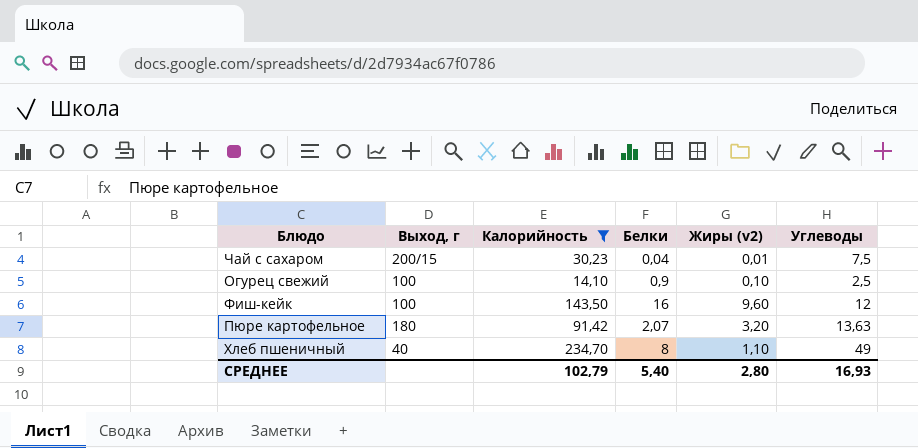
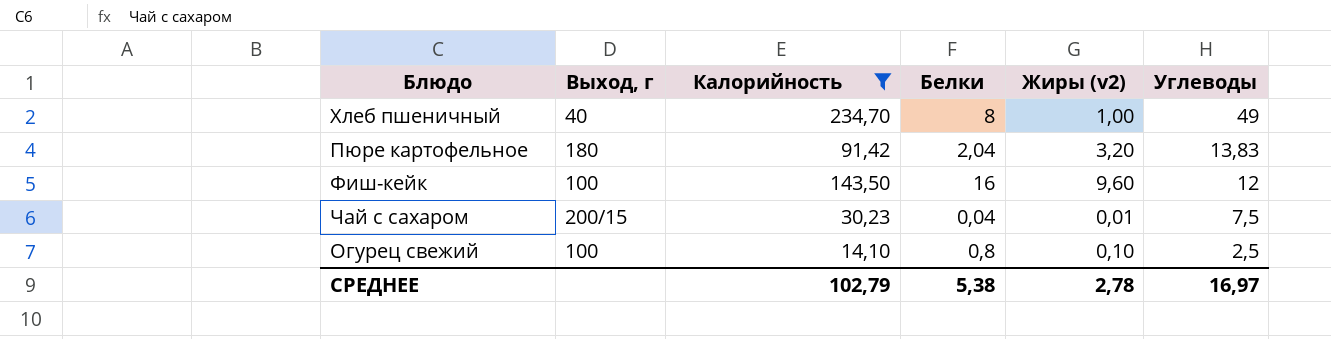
row order: none -> Углеводы descending
Хлеб пшеничный | Жиры (v2): 1,10 -> 1,00
Пюре картофельное | Белки: 2,07 -> 2,04
Пюре картофельное | Углеводы: 13,63 -> 13,83
Огурец свежий | Белки: 0,9 -> 0,8
СРЕДНЕЕ | Белки: 5,40 -> 5,38
СРЕДНЕЕ | Жиры (v2): 2,80 -> 2,78
СРЕДНЕЕ | Углеводы: 16,93 -> 16,97

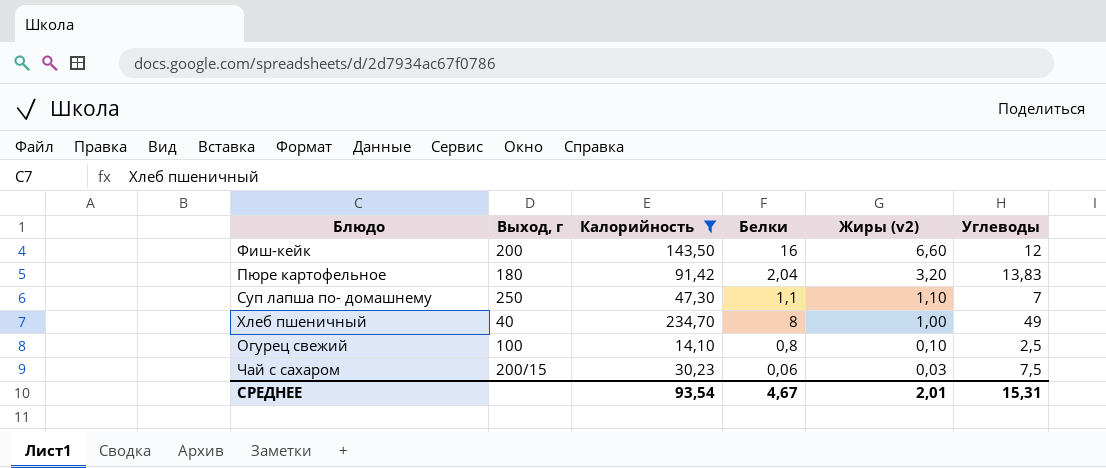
row order: Углеводы descending -> Жиры (v2) descending
Фиш-кейк | Выход, г: 100 -> 200
Фиш-кейк | Жиры (v2): 9,60 -> 6,60
row Суп лапша по- домашнему: none -> 250 | 47,30 | 1,1 | 1,10 | 7
Чай с сахаром | Белки: 0,04 -> 0,06
Чай с сахаром | Жиры (v2): 0,01 -> 0,03
СРЕДНЕЕ | Калорийность: 102,79 -> 93,54
СРЕДНЕЕ | Белки: 5,38 -> 4,67
СРЕДНЕЕ | Жиры (v2): 2,78 -> 2,01
СРЕДНЕЕ | Углеводы: 16,97 -> 15,31

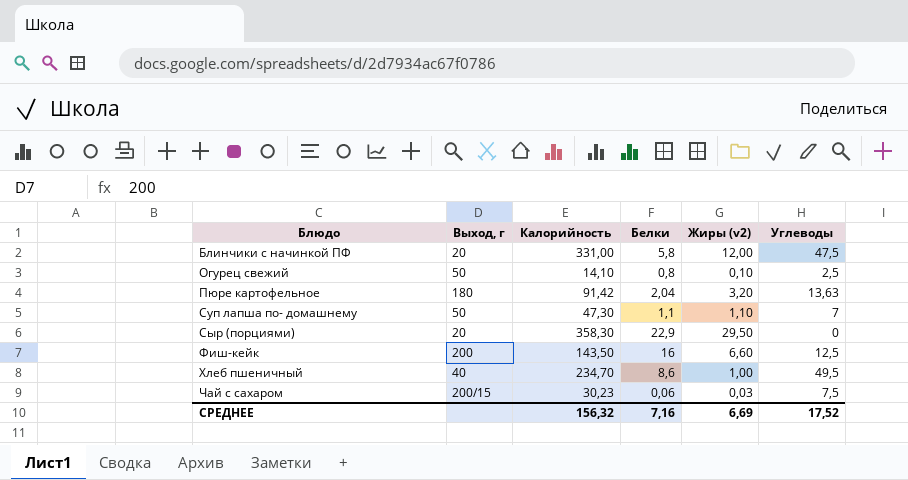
filter: Калорийность <= 234,70 -> none
row order: Жиры (v2) descending -> Блюдо ascending
Огурец свежий | Выход, г: 100 -> 50
Пюре картофельное | Углеводы: 13,83 -> 13,63
Суп лапша по- домашнему | Выход, г: 250 -> 50
Фиш-кейк | Углеводы: 12 -> 12,5
Хлеб пшеничный | Белки: 8 -> 8,6
Хлеб пшеничный | Углеводы: 49 -> 49,5
СРЕДНЕЕ | Калорийность: 93,54 -> 156,32
СРЕДНЕЕ | Белки: 4,67 -> 7,16
СРЕДНЕЕ | Жиры (v2): 2,01 -> 6,69
СРЕДНЕЕ | Углеводы: 15,31 -> 17,52

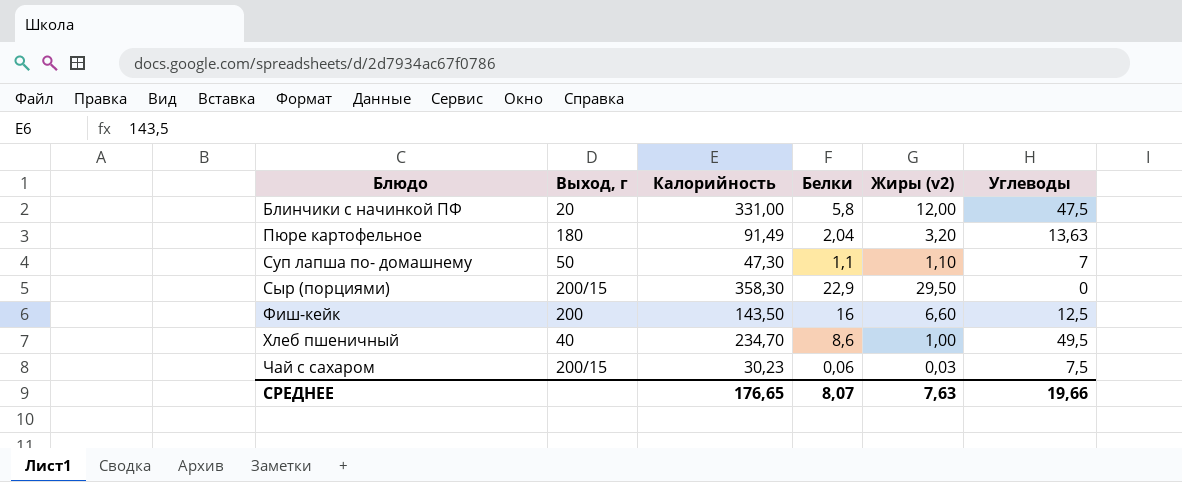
row Огурец свежий: 50 | 14,10 | 0,8 | 0,10 | 2,5 -> none
Пюре картофельное | Калорийность: 91,42 -> 91,49
Сыр (порциями) | Выход, г: 20 -> 200/15
СРЕДНЕЕ | Калорийность: 156,32 -> 176,65
СРЕДНЕЕ | Белки: 7,16 -> 8,07
СРЕДНЕЕ | Жиры (v2): 6,69 -> 7,63
СРЕДНЕЕ | Углеводы: 17,52 -> 19,66

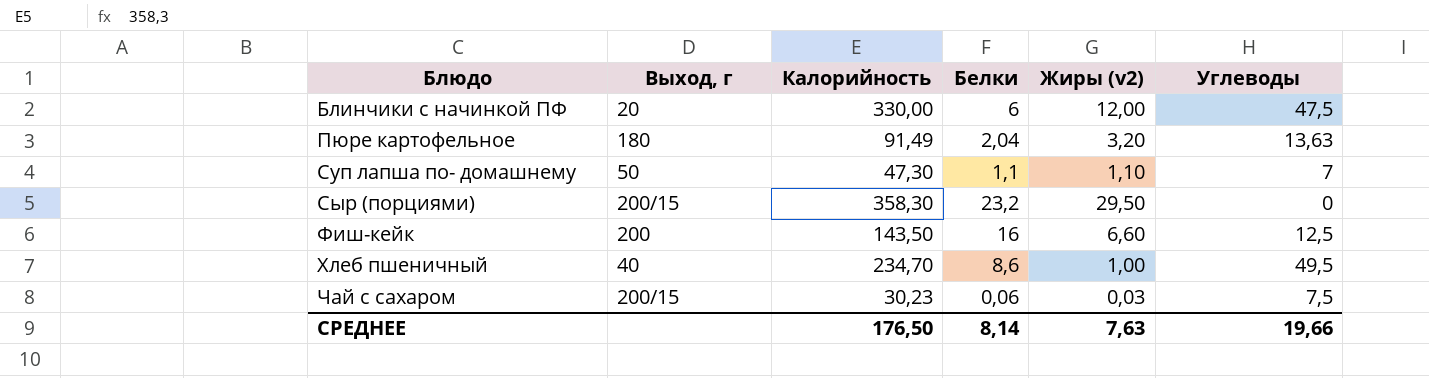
Блинчики с начинкой ПФ | Калорийность: 331,00 -> 330,00
Блинчики с начинкой ПФ | Белки: 5,8 -> 6
Сыр (порциями) | Белки: 22,9 -> 23,2
СРЕДНЕЕ | Калорийность: 176,65 -> 176,50
СРЕДНЕЕ | Белки: 8,07 -> 8,14

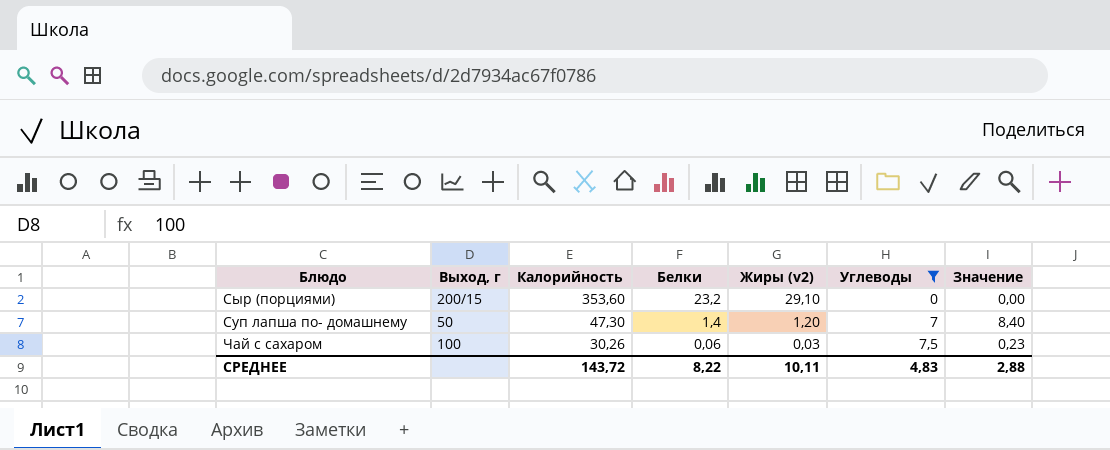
filter: none -> Углеводы <= 7,5
row order: Блюдо ascending -> Калорийность descending
column Значение | formula: none -> [Жиры (v2)] * [Углеводы]
Сыр (порциями) | Калорийность: 358,30 -> 353,60
Сыр (порциями) | Жиры (v2): 29,50 -> 29,10
Суп лапша по- домашнему | Белки: 1,1 -> 1,4
Суп лапша по- домашнему | Жиры (v2): 1,10 -> 1,20
Чай с сахаром | Выход, г: 200/15 -> 100
Чай с сахаром | Калорийность: 30,23 -> 30,26
СРЕДНЕЕ | Калорийность: 176,50 -> 143,72
СРЕДНЕЕ | Белки: 8,14 -> 8,22
СРЕДНЕЕ | Жиры (v2): 7,63 -> 10,11
СРЕДНЕЕ | Углеводы: 19,66 -> 4,83

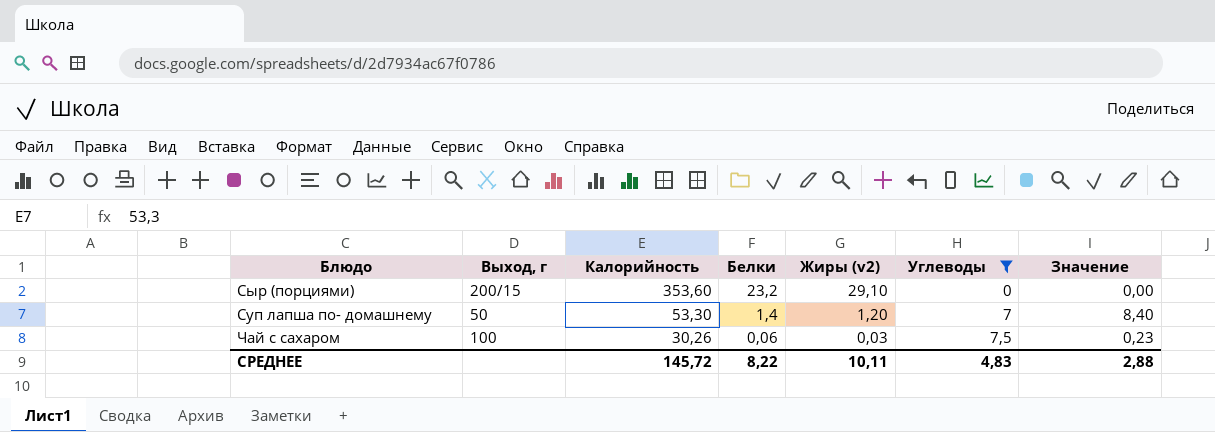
Суп лапша по- домашнему | Калорийность: 47,30 -> 53,30
СРЕДНЕЕ | Калорийность: 143,72 -> 145,72

